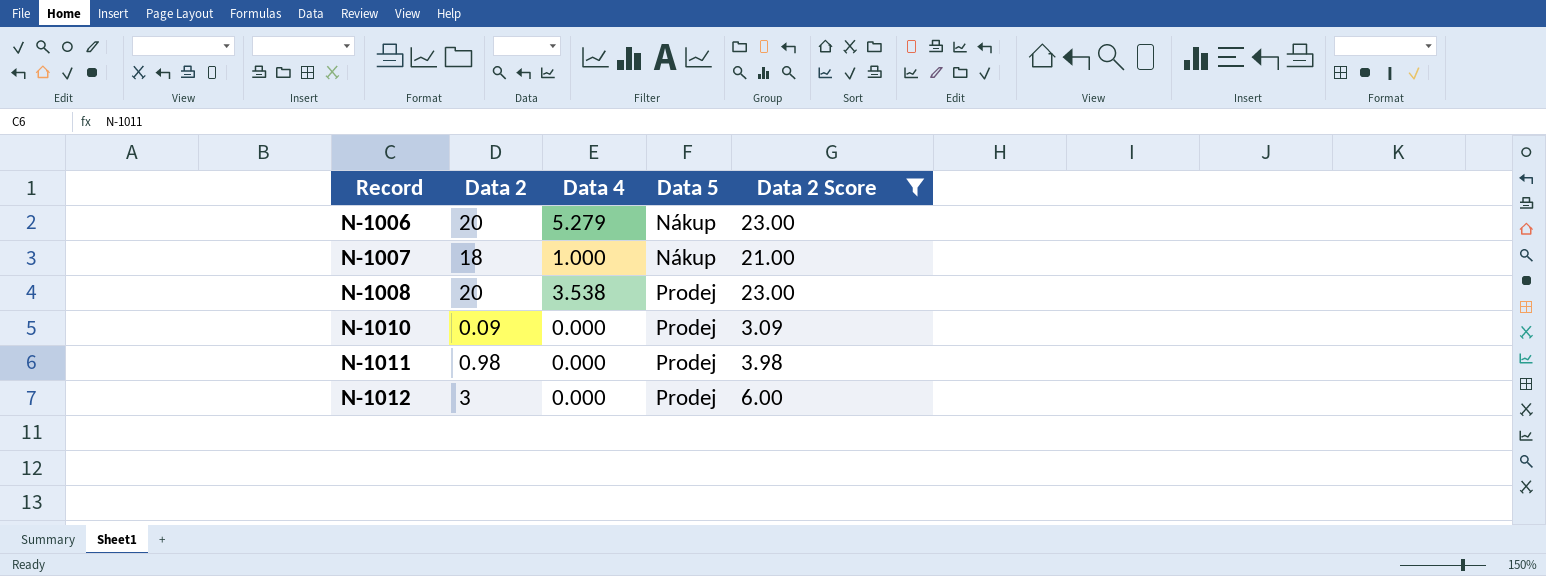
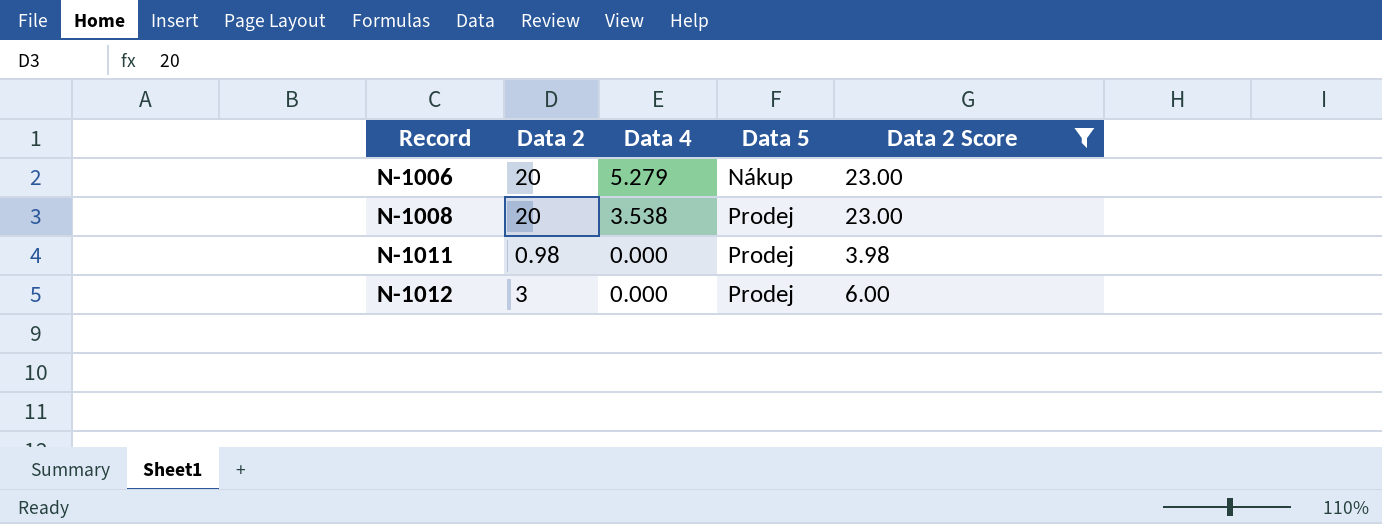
row N-1007: 18 | 1.000 | Nákup | 21.00 -> none
row N-1010: 0.09 | 0.000 | Prodej | 3.09 -> none

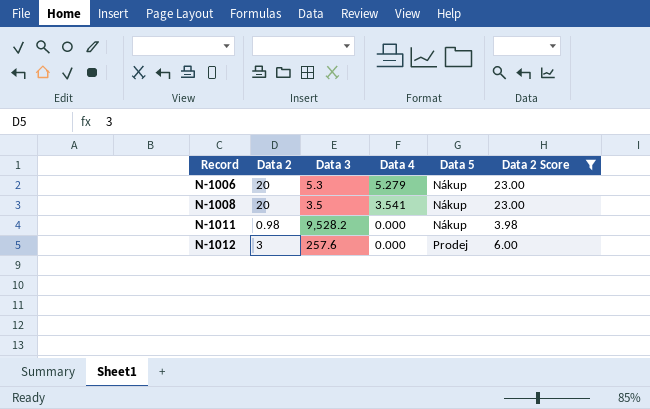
column Data 3 | position: none -> 3
N-1008 | Data 4: 3.538 -> 3.541
N-1008 | Data 5: Prodej -> Nákup
N-1011 | Data 5: Prodej -> Nákup

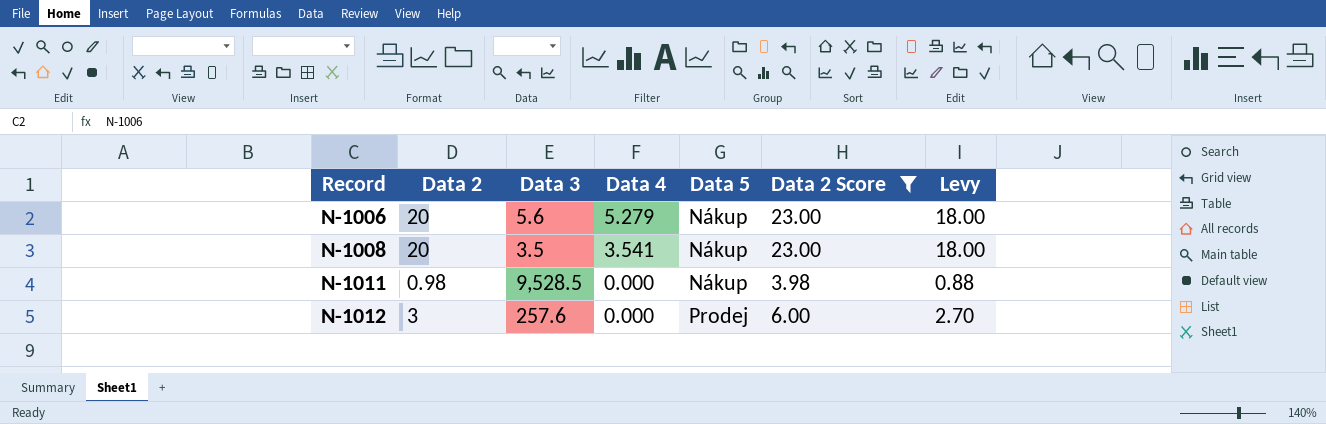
column Levy | formula: none -> [Data 2] * 0.9
N-1006 | Data 3: 5.3 -> 5.6
N-1011 | Data 3: 9,528.2 -> 9,528.5

